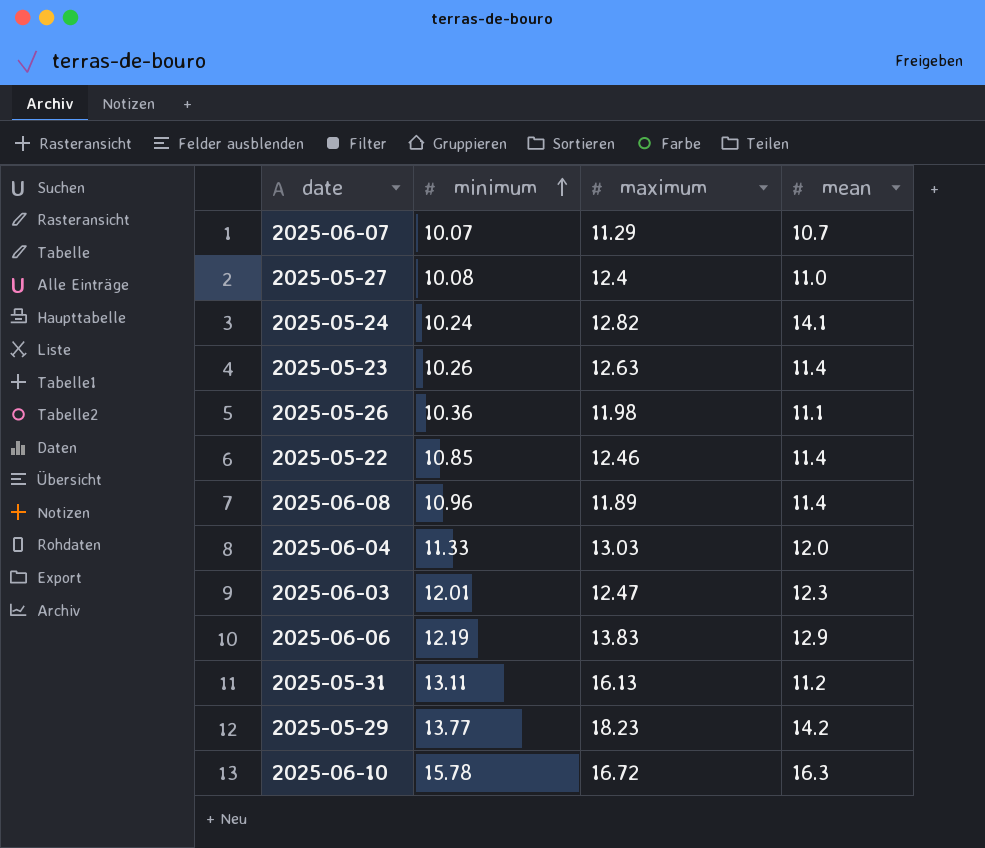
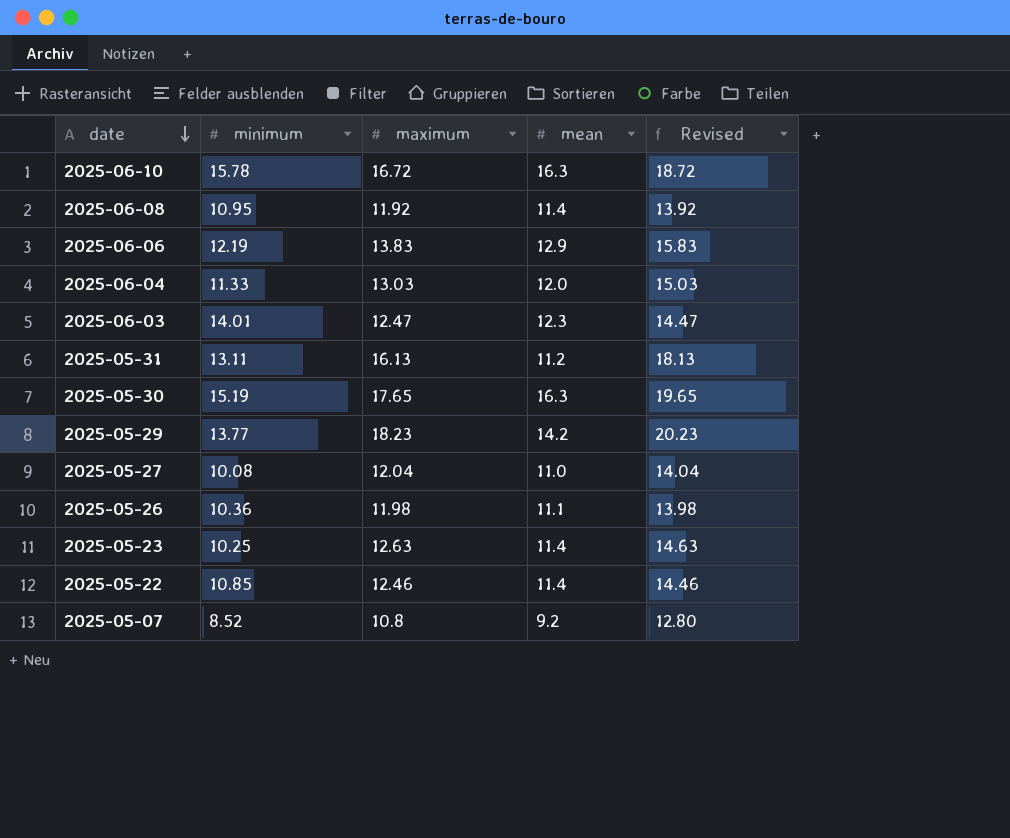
row order: minimum ascending -> date descending
column Revised | formula: none -> [maximum] + 2
row 2025-06-07: 10.07 | 11.29 | 10.7 -> none
row 2025-05-24: 10.24 | 12.82 | 14.1 -> none
2025-06-08 | minimum: 10.96 -> 10.95
2025-06-08 | maximum: 11.89 -> 11.92
2025-06-03 | minimum: 12.01 -> 14.01
row 2025-05-30: none -> 15.19 | 17.65 | 16.3 | 19.65
2025-05-27 | maximum: 12.4 -> 12.04
2025-05-23 | minimum: 10.26 -> 10.25
row 2025-05-07: none -> 8.52 | 10.8 | 9.2 | 12.80

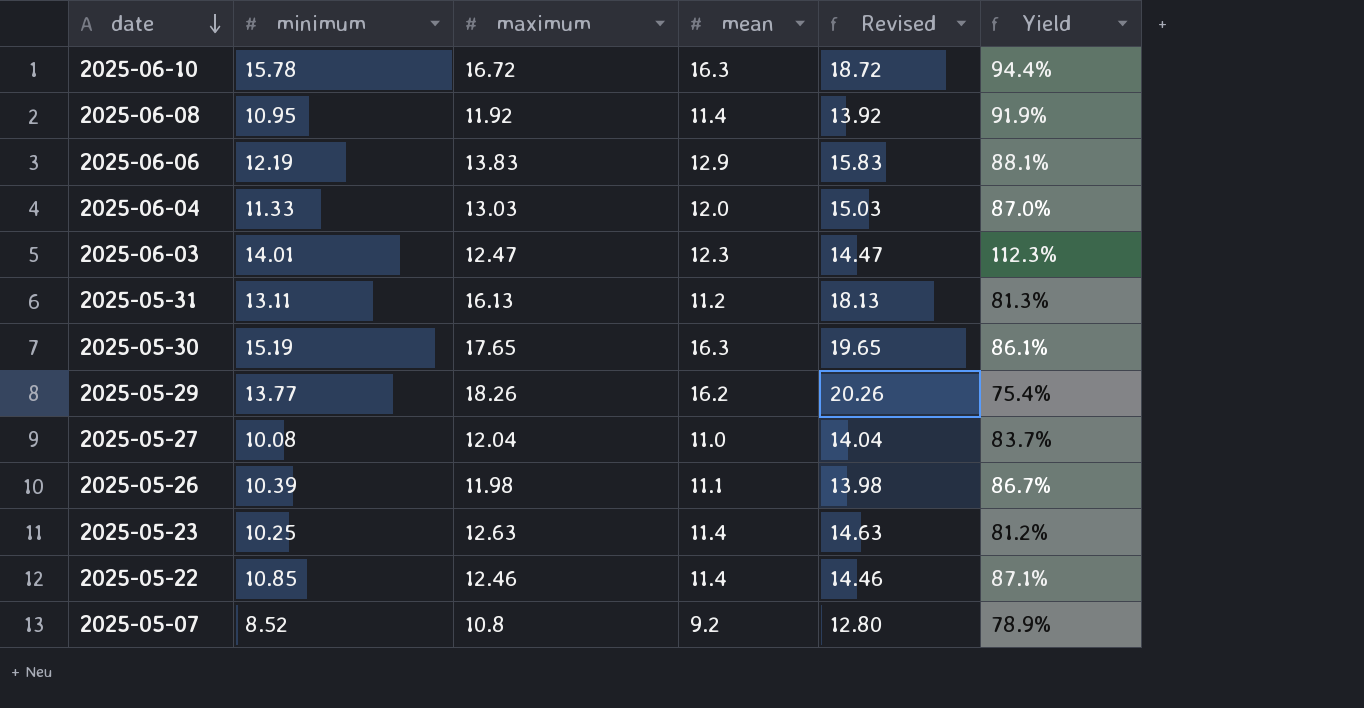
column Yield | formula: none -> [minimum] / [maximum]
2025-05-29 | maximum: 18.23 -> 18.26
2025-05-29 | mean: 14.2 -> 16.2
2025-05-29 | Revised: 20.23 -> 20.26
2025-05-26 | minimum: 10.36 -> 10.39

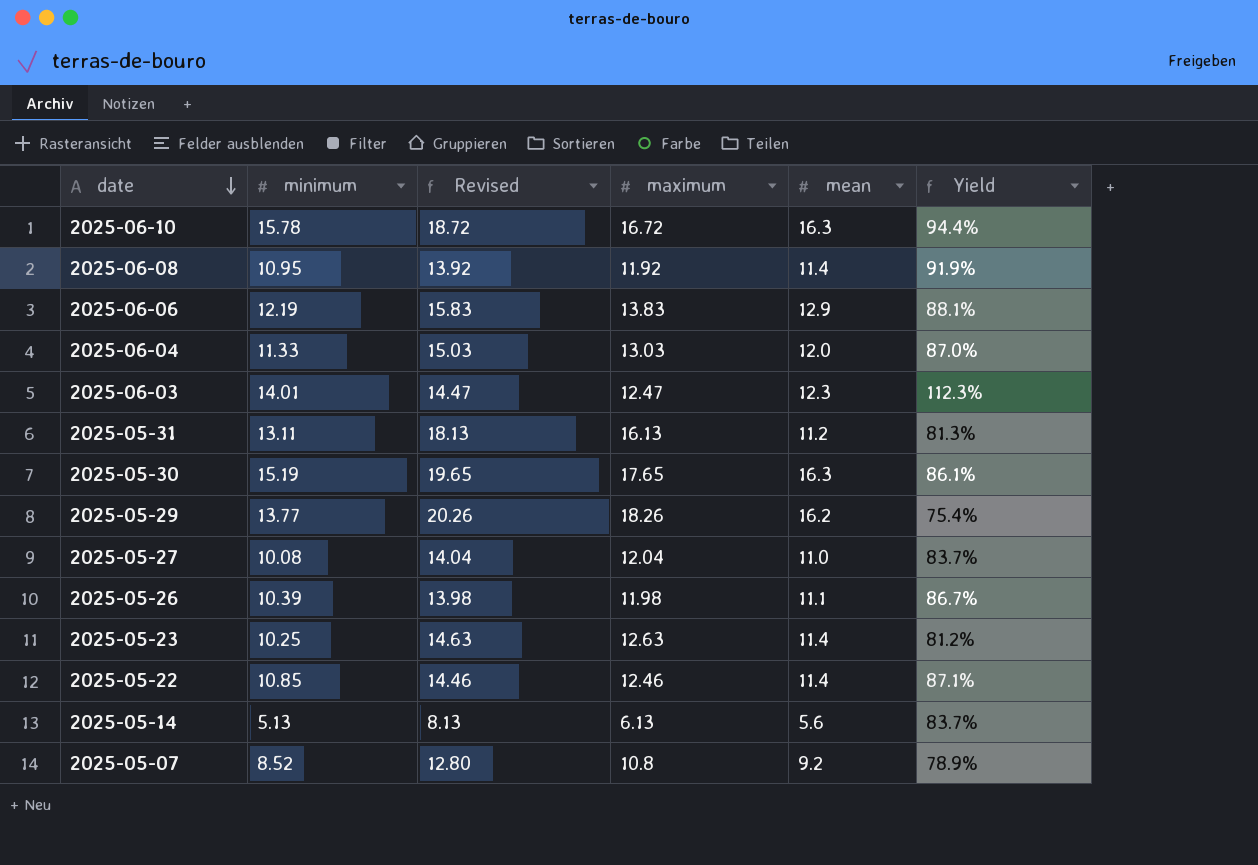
column Revised | position: 5 -> 3
row 2025-05-14: none -> 5.13 | 8.13 | 6.13 | 5.6 | 83.7%

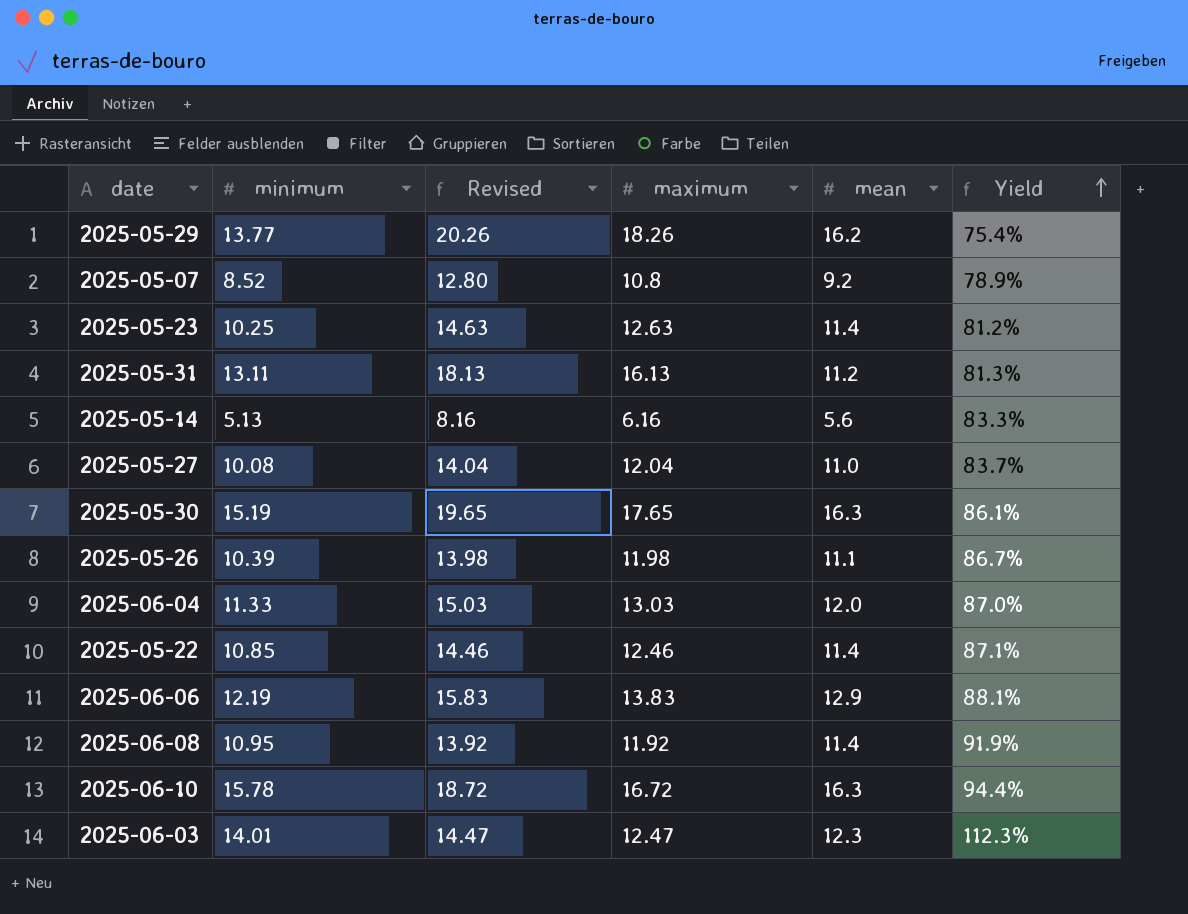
row order: date descending -> Yield ascending
2025-05-14 | Revised: 8.13 -> 8.16
2025-05-14 | maximum: 6.13 -> 6.16
2025-05-14 | Yield: 83.7% -> 83.3%

